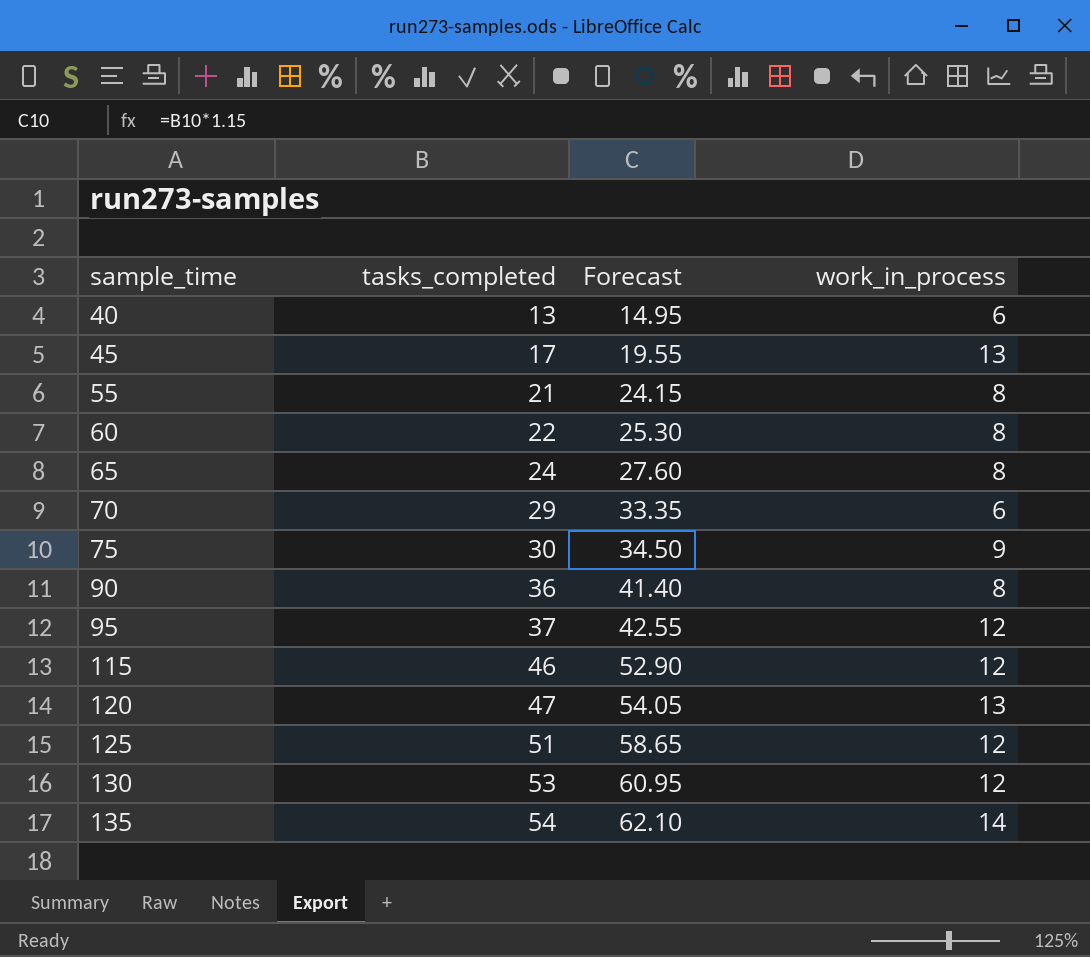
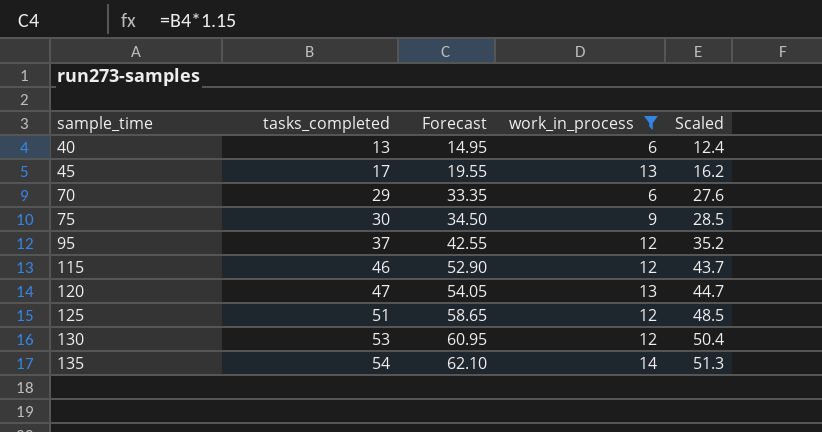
filter: none -> work_in_process != 8
column Scaled | formula: none -> [tasks_completed] * 0.95

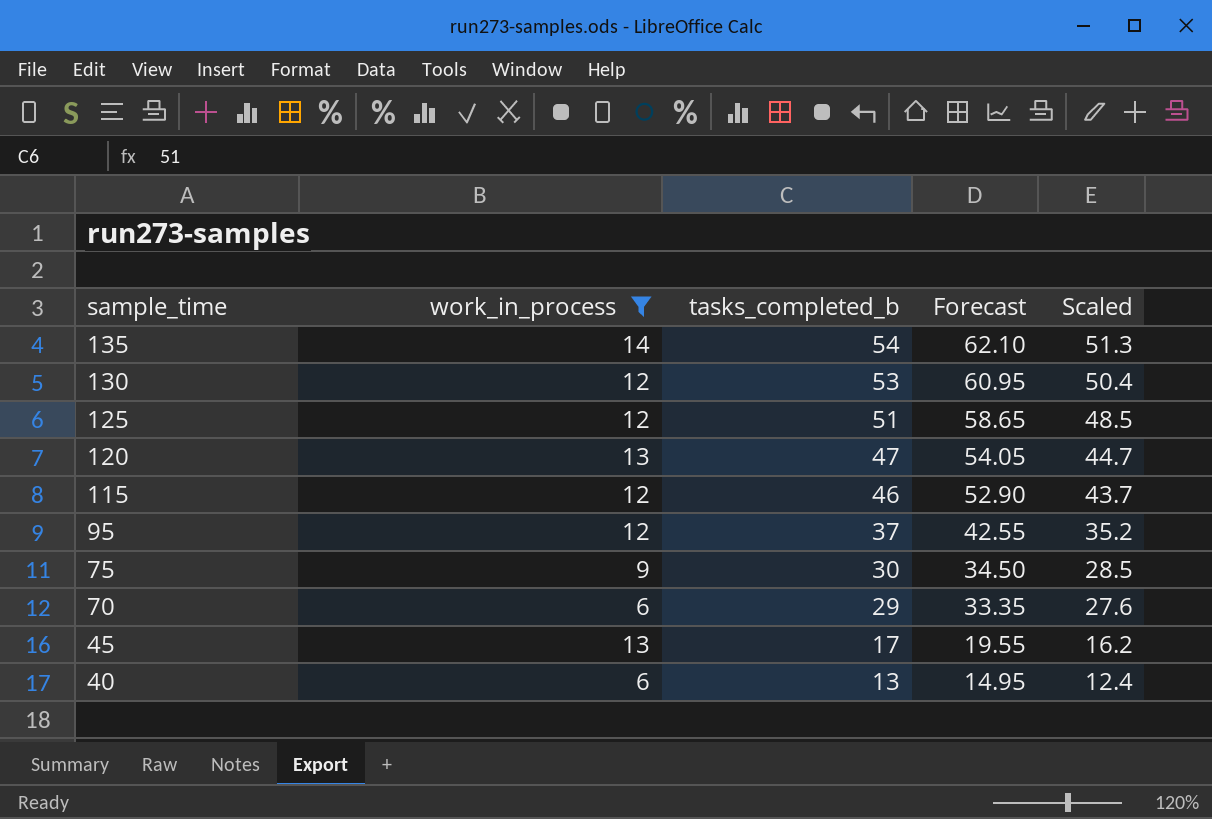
row order: sample_time ascending -> sample_time descending
column work_in_process | position: 4 -> 2
column name: tasks_completed -> tasks_completed_b

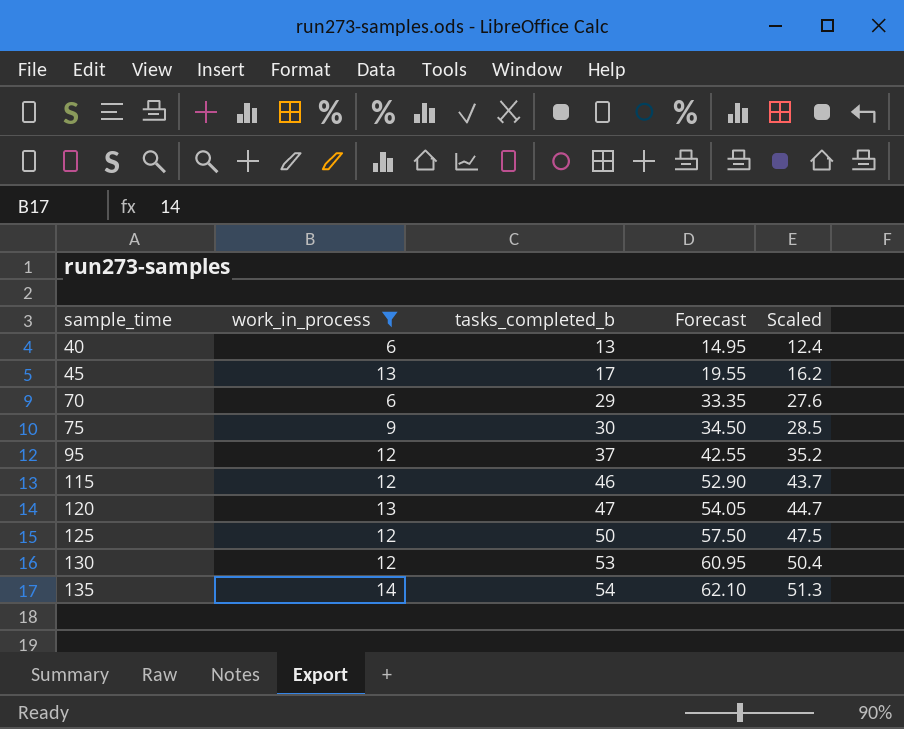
row order: sample_time descending -> sample_time ascending
125 | tasks_completed_b: 51 -> 50
125 | Forecast: 58.65 -> 57.50
125 | Scaled: 48.5 -> 47.5

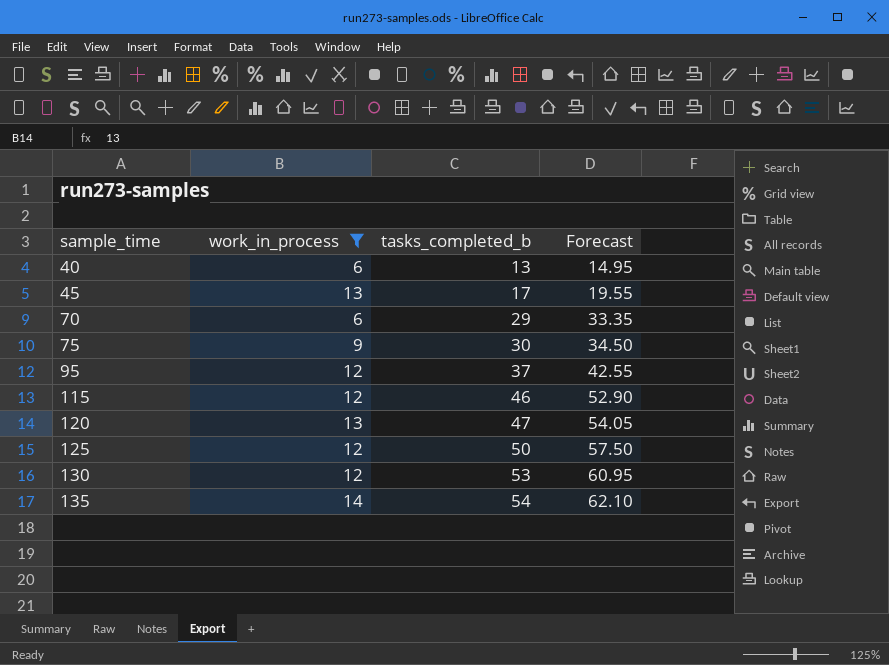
column Scaled | formula: [tasks_completed_b] * 0.95 -> none

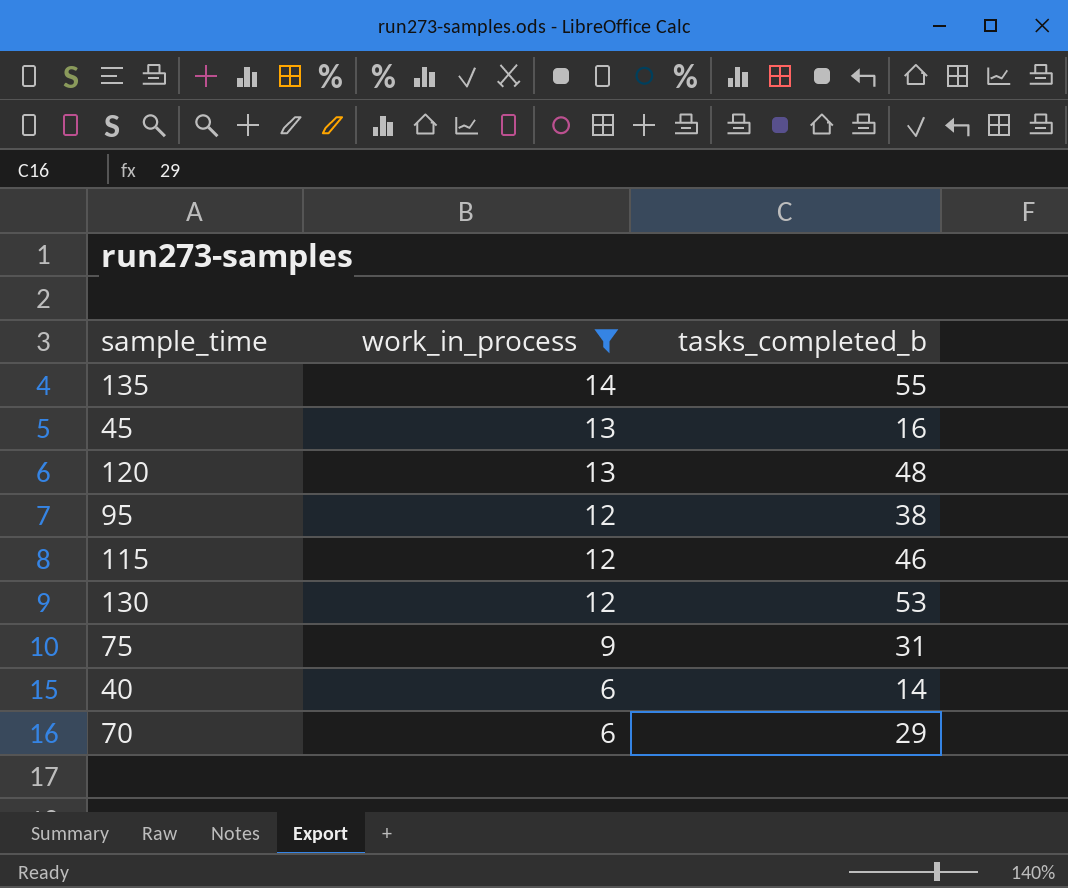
row order: sample_time ascending -> work_in_process descending
column Forecast | formula: [tasks_completed_b] * 1.15 -> none
row 125: 12 | 50 | 57.50 -> none
135 | tasks_completed_b: 54 -> 55
45 | tasks_completed_b: 17 -> 16
120 | tasks_completed_b: 47 -> 48
95 | tasks_completed_b: 37 -> 38
75 | tasks_completed_b: 30 -> 31
40 | tasks_completed_b: 13 -> 14

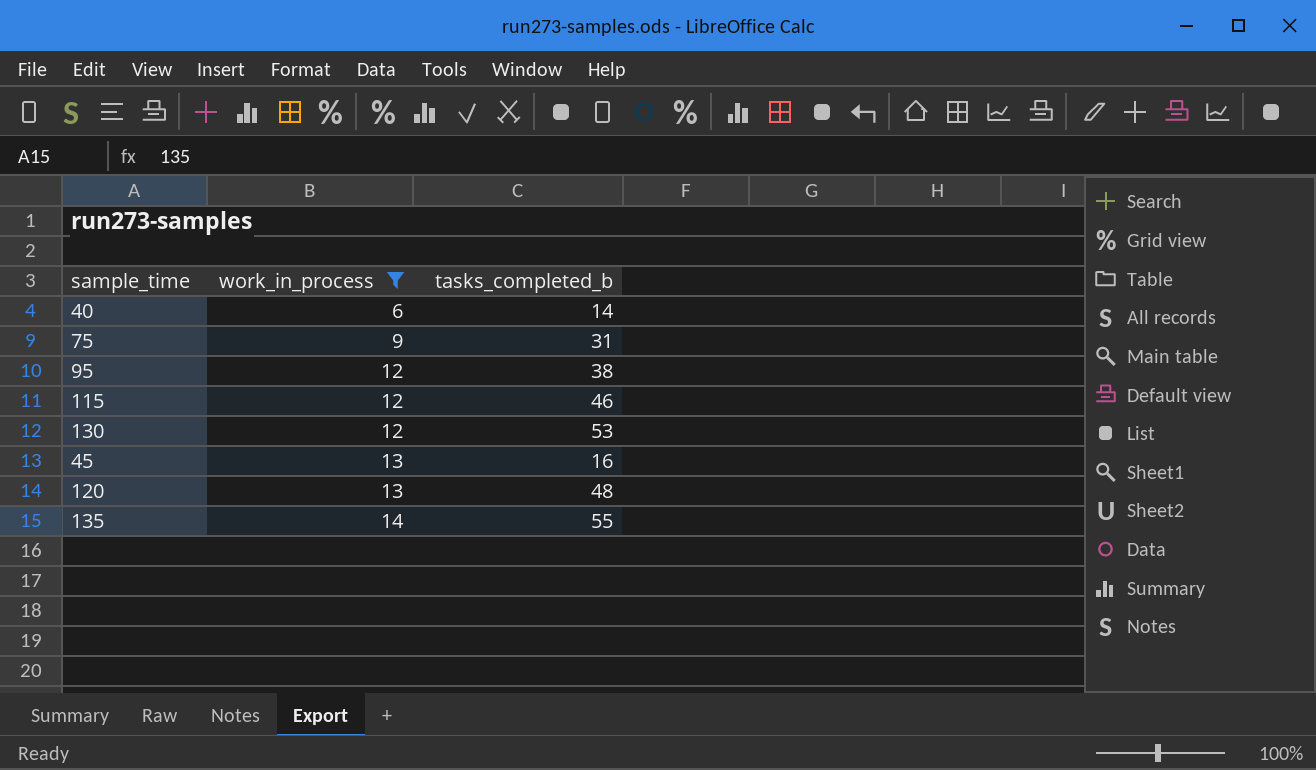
row order: work_in_process descending -> work_in_process ascending
row 70: 6 | 29 -> none

